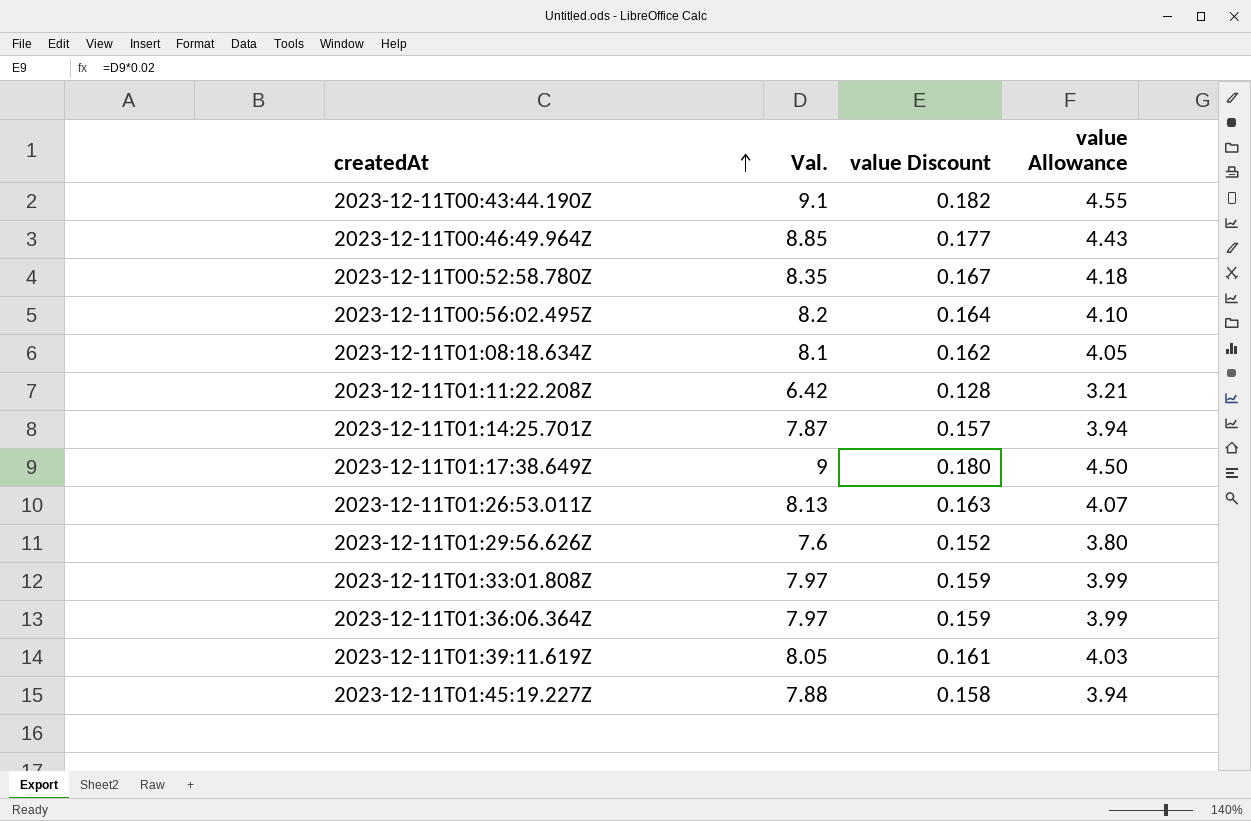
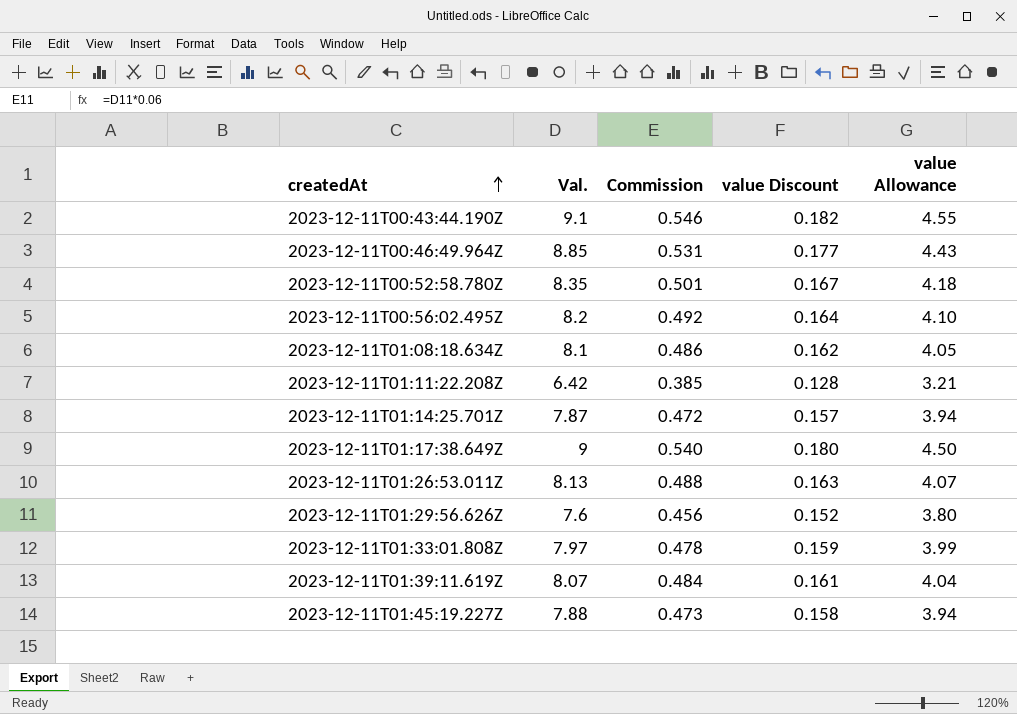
column Commission | formula: none -> [Val.] * 0.06
row 2023-12-11T01:36:06.364Z: 7.97 | 0.159 | 3.99 -> none
2023-12-11T01:39:11.619Z | Val.: 8.05 -> 8.07
2023-12-11T01:39:11.619Z | value Allowance: 4.03 -> 4.04

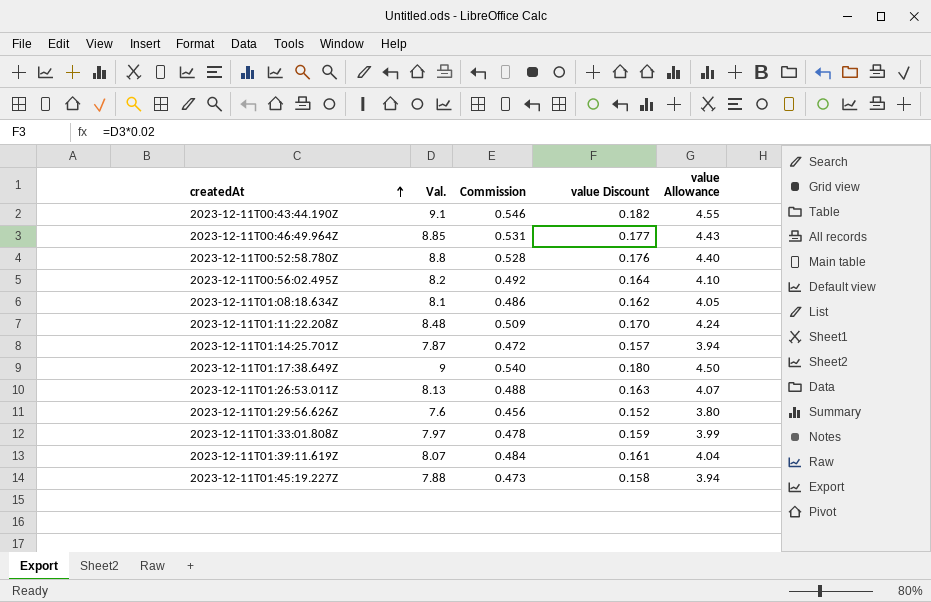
2023-12-11T00:52:58.780Z | Val.: 8.35 -> 8.8
2023-12-11T00:52:58.780Z | Commission: 0.501 -> 0.528
2023-12-11T00:52:58.780Z | value Discount: 0.167 -> 0.176
2023-12-11T00:52:58.780Z | value Allowance: 4.18 -> 4.40
2023-12-11T01:11:22.208Z | Val.: 6.42 -> 8.48
2023-12-11T01:11:22.208Z | Commission: 0.385 -> 0.509
2023-12-11T01:11:22.208Z | value Discount: 0.128 -> 0.170
2023-12-11T01:11:22.208Z | value Allowance: 3.21 -> 4.24

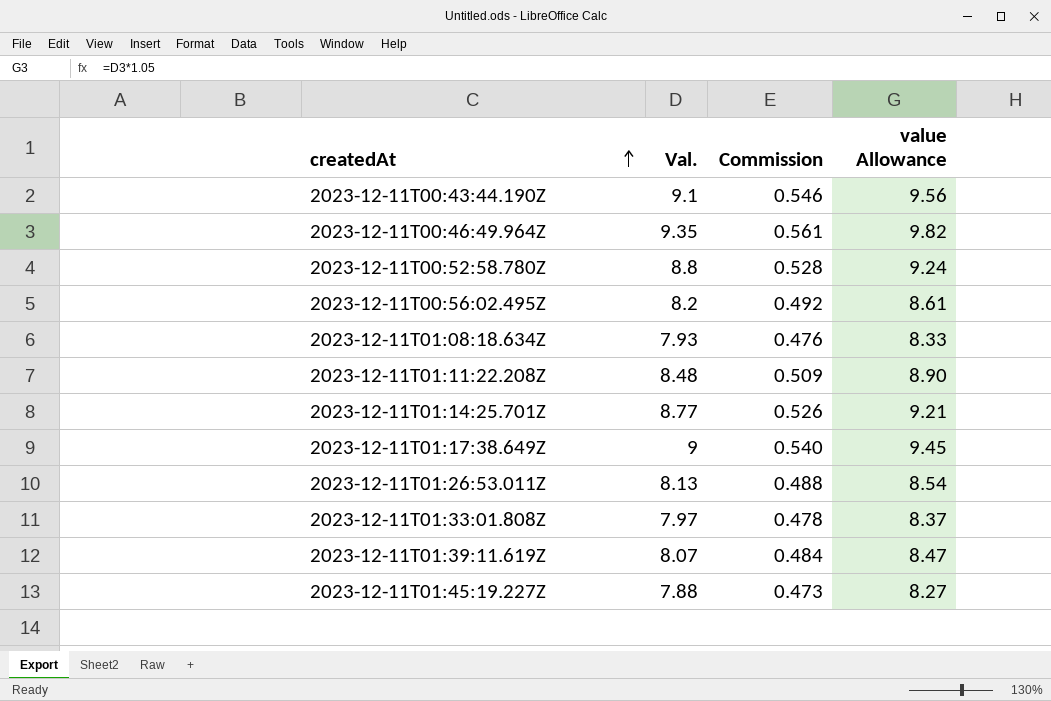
column value Discount | formula: [Val.] * 0.02 -> none
column value Allowance | formula: [Val.] * 0.5 -> [Val.] * 1.05
row 2023-12-11T01:29:56.626Z: 7.6 | 0.456 | 0.152 | 3.80 -> none
2023-12-11T00:46:49.964Z | Val.: 8.85 -> 9.35
2023-12-11T00:46:49.964Z | Commission: 0.531 -> 0.561
2023-12-11T01:08:18.634Z | Val.: 8.1 -> 7.93
2023-12-11T01:08:18.634Z | Commission: 0.486 -> 0.476
2023-12-11T01:14:25.701Z | Val.: 7.87 -> 8.77
2023-12-11T01:14:25.701Z | Commission: 0.472 -> 0.526

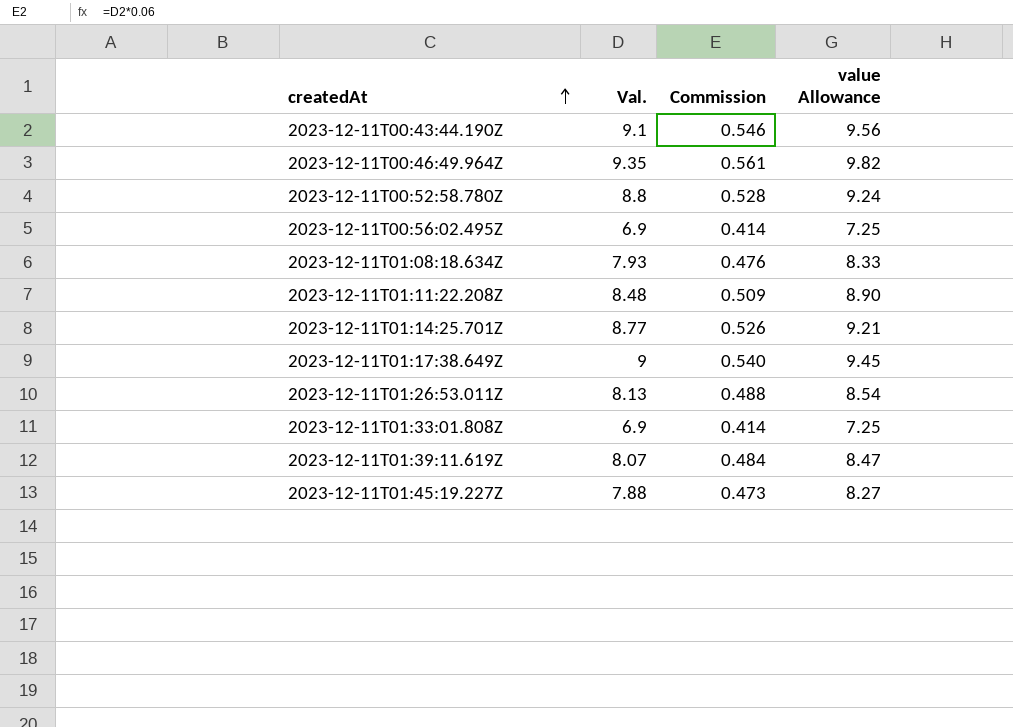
2023-12-11T00:56:02.495Z | Val.: 8.2 -> 6.9
2023-12-11T00:56:02.495Z | Commission: 0.492 -> 0.414
2023-12-11T00:56:02.495Z | value Allowance: 8.61 -> 7.25
2023-12-11T01:33:01.808Z | Val.: 7.97 -> 6.9
2023-12-11T01:33:01.808Z | Commission: 0.478 -> 0.414
2023-12-11T01:33:01.808Z | value Allowance: 8.37 -> 7.25

